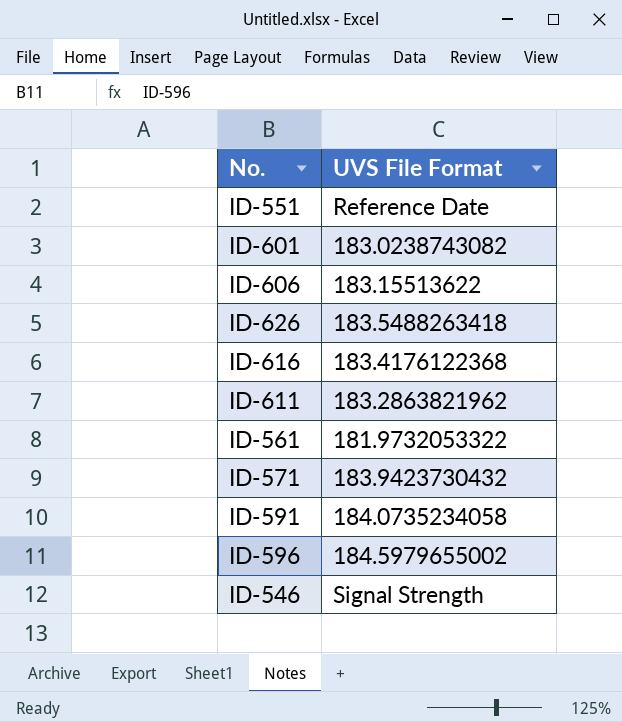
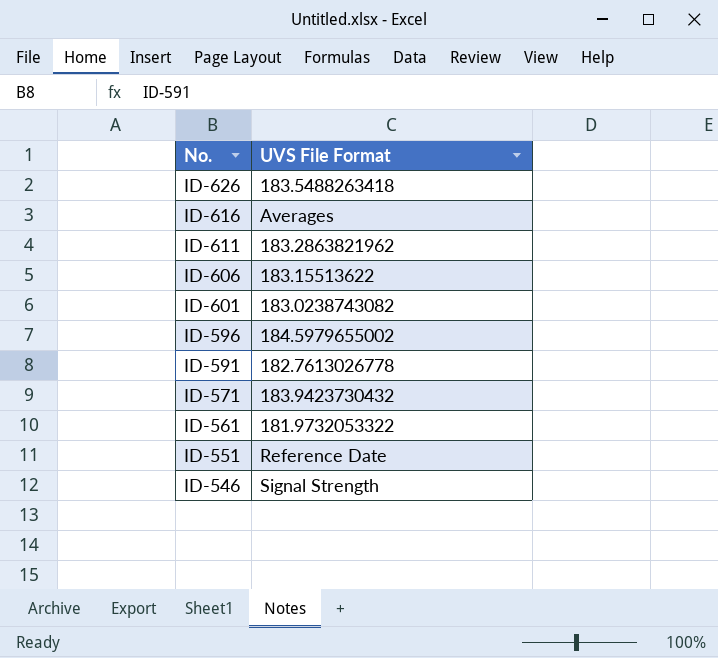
row order: none -> No. descending
ID-616 | UVS File Format: 183.4176122368 -> Averages
ID-591 | UVS File Format: 184.0735234058 -> 182.7613026778

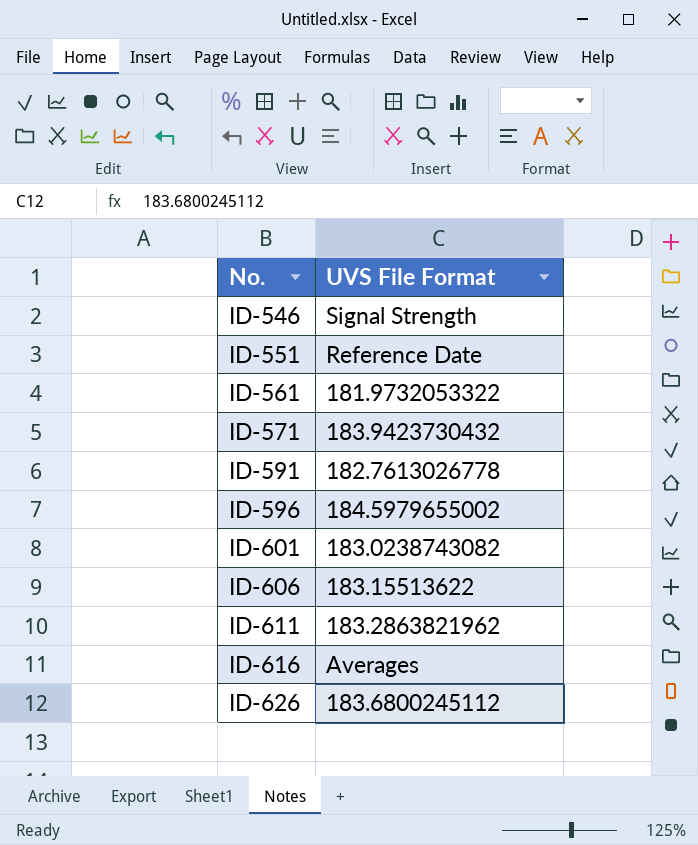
row order: No. descending -> No. ascending
ID-626 | UVS File Format: 183.5488263418 -> 183.6800245112

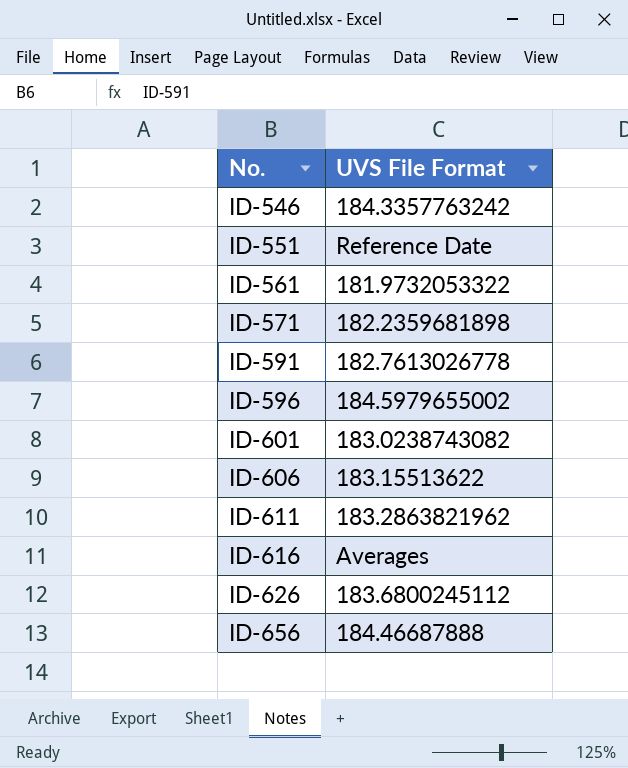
ID-546 | UVS File Format: Signal Strength -> 184.3357763242
ID-571 | UVS File Format: 183.9423730432 -> 182.2359681898
row ID-656: none -> 184.46687888

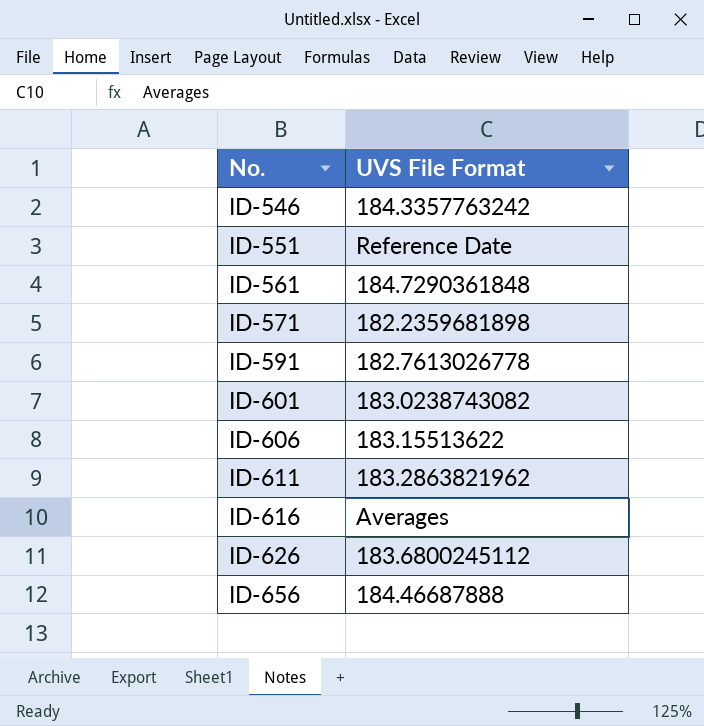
row ID-596: 184.5979655002 -> none
ID-561 | UVS File Format: 181.9732053322 -> 184.7290361848

